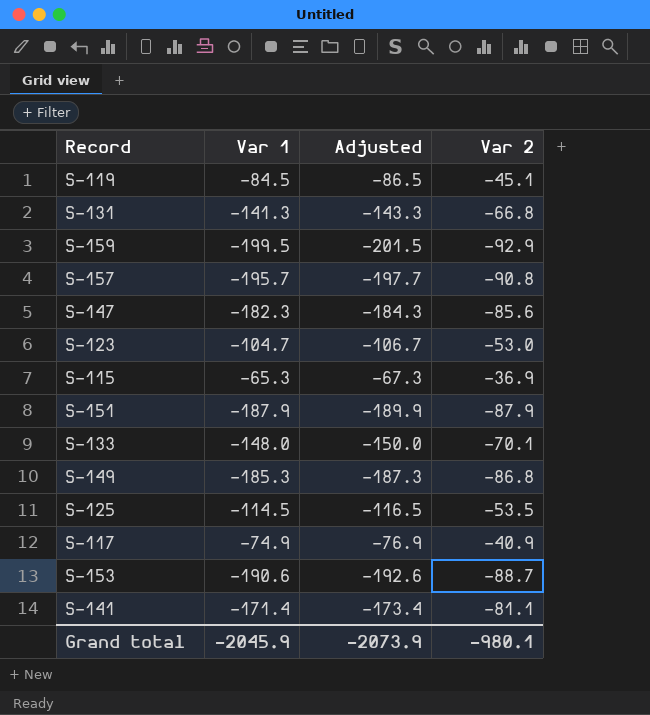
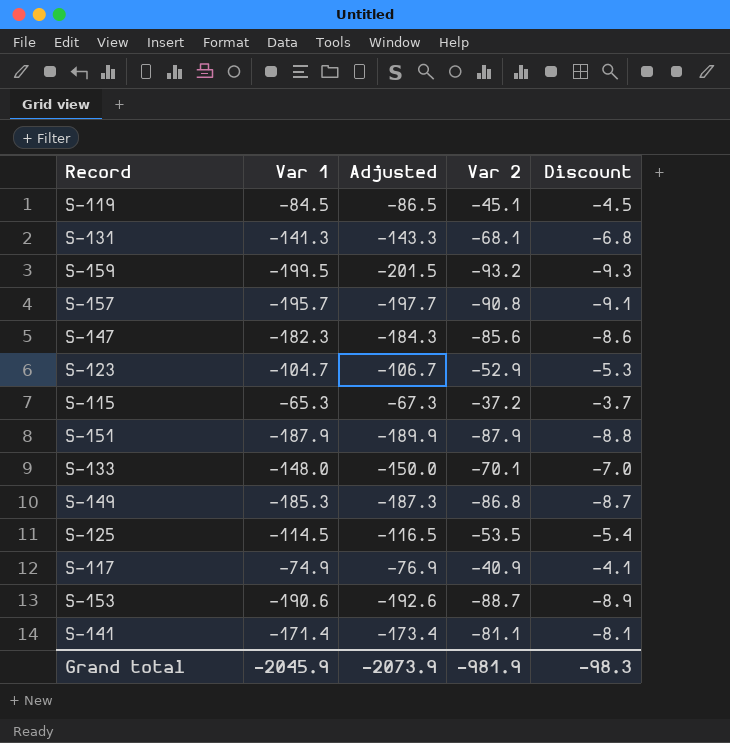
column Discount | formula: none -> [Var 2] * 0.1
S-131 | Var 2: -66.8 -> -68.1
S-159 | Var 2: -92.9 -> -93.2
S-123 | Var 2: -53.0 -> -52.9
S-115 | Var 2: -36.9 -> -37.2
Grand total | Var 2: -980.1 -> -981.9

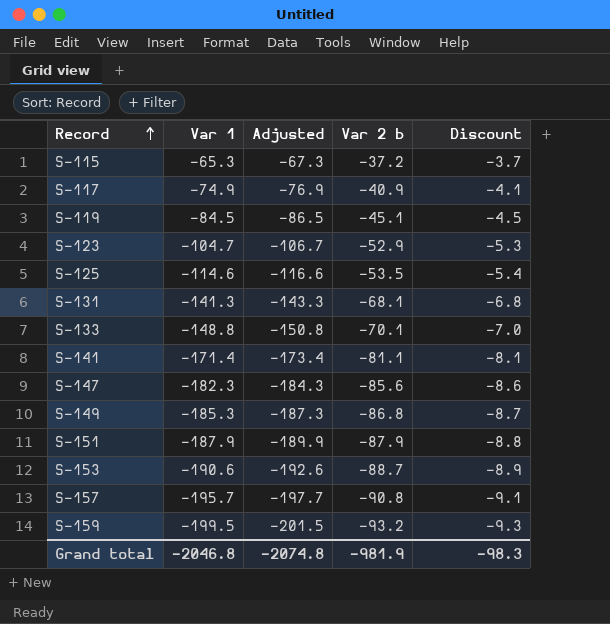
row order: none -> Record ascending
column name: Var 2 -> Var 2 b
S-125 | Var 1: -114.5 -> -114.6
S-125 | Adjusted: -116.5 -> -116.6
S-133 | Var 1: -148.0 -> -148.8
S-133 | Adjusted: -150.0 -> -150.8
Grand total | Var 1: -2045.9 -> -2046.8
Grand total | Adjusted: -2073.9 -> -2074.8

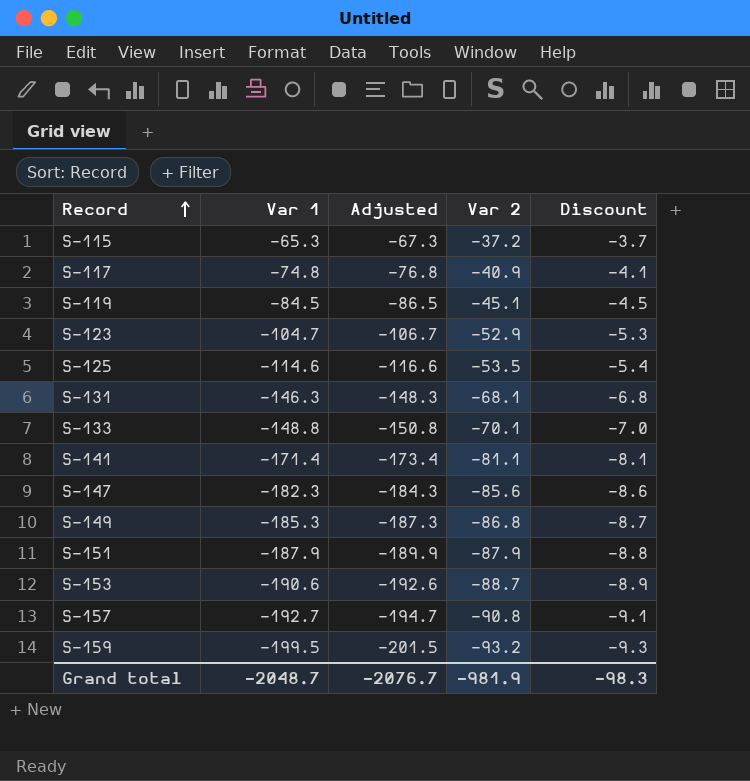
column name: Var 2 b -> Var 2
S-117 | Var 1: -74.9 -> -74.8
S-117 | Adjusted: -76.9 -> -76.8
S-131 | Var 1: -141.3 -> -146.3
S-131 | Adjusted: -143.3 -> -148.3
S-157 | Var 1: -195.7 -> -192.7
S-157 | Adjusted: -197.7 -> -194.7
Grand total | Var 1: -2046.8 -> -2048.7
Grand total | Adjusted: -2074.8 -> -2076.7

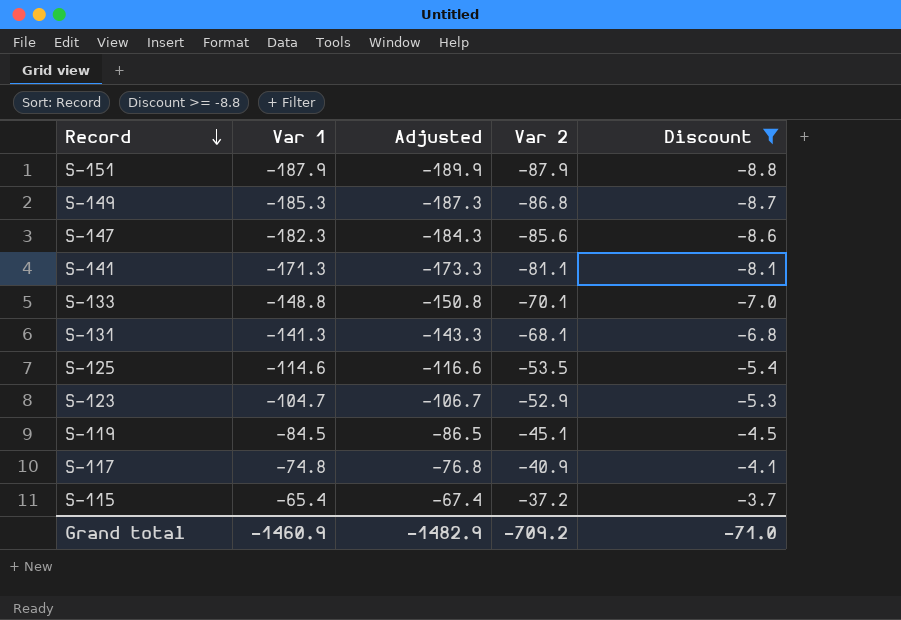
filter: none -> Discount >= -8.8
row order: Record ascending -> Record descending
S-141 | Var 1: -171.4 -> -171.3
S-141 | Adjusted: -173.4 -> -173.3
S-131 | Var 1: -146.3 -> -141.3
S-131 | Adjusted: -148.3 -> -143.3
S-115 | Var 1: -65.3 -> -65.4
S-115 | Adjusted: -67.3 -> -67.4
Grand total | Var 1: -2048.7 -> -1460.9
Grand total | Adjusted: -2076.7 -> -1482.9
Grand total | Var 2: -981.9 -> -709.2
Grand total | Discount: -98.3 -> -71.0

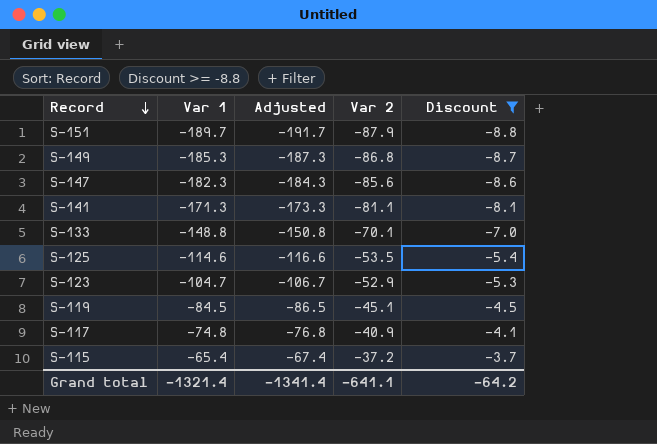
row S-131: -141.3 | -143.3 | -68.1 | -6.8 -> none
S-151 | Var 1: -187.9 -> -189.7
S-151 | Adjusted: -189.9 -> -191.7
Grand total | Var 1: -1460.9 -> -1321.4
Grand total | Adjusted: -1482.9 -> -1341.4
Grand total | Var 2: -709.2 -> -641.1
Grand total | Discount: -71.0 -> -64.2

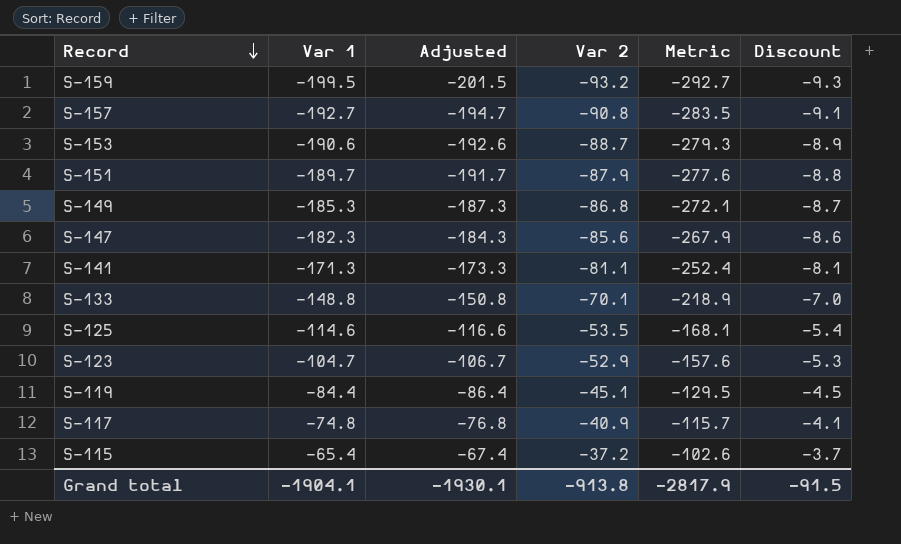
filter: Discount >= -8.8 -> none
column Metric | formula: none -> [Var 1] + [Var 2]
S-119 | Var 1: -84.5 -> -84.4
S-119 | Adjusted: -86.5 -> -86.4
Grand total | Var 1: -1321.4 -> -1904.1
Grand total | Adjusted: -1341.4 -> -1930.1
Grand total | Var 2: -641.1 -> -913.8
Grand total | Discount: -64.2 -> -91.5

